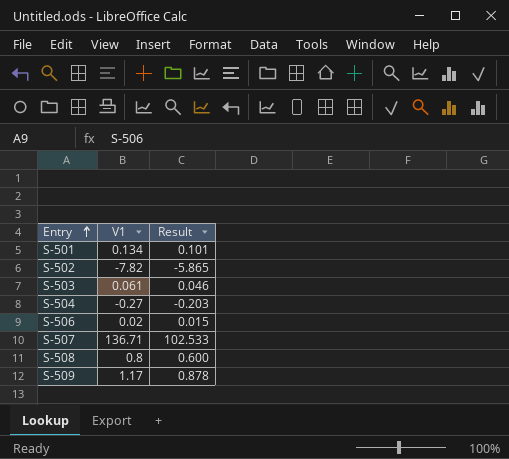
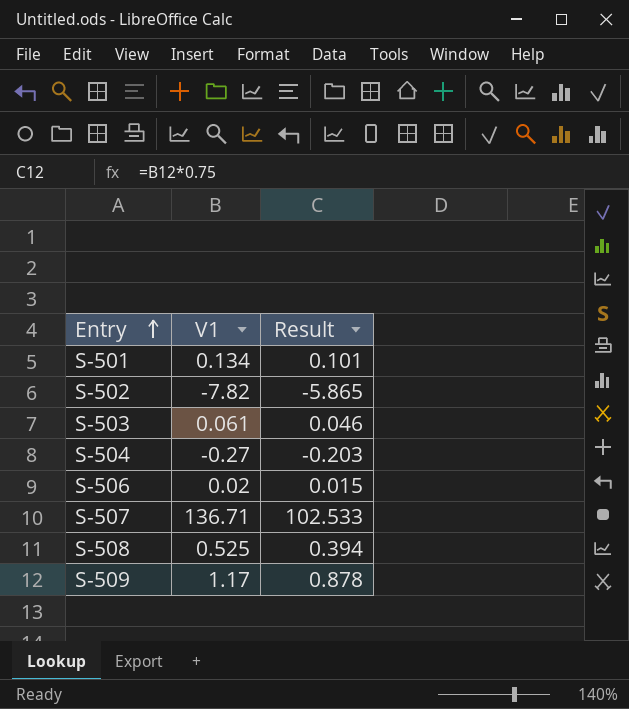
S-508 | V1: 0.8 -> 0.525
S-508 | Result: 0.600 -> 0.394

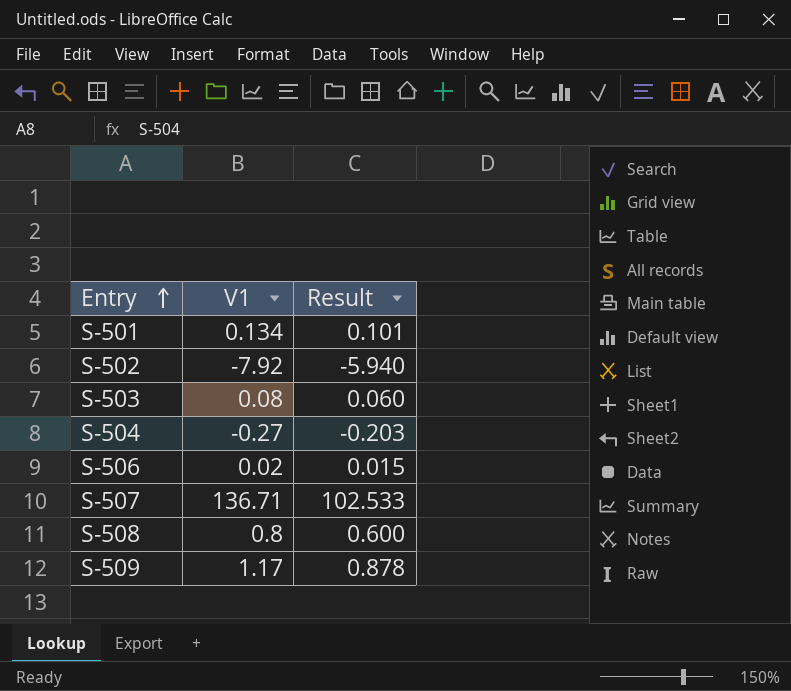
S-502 | V1: -7.82 -> -7.92
S-502 | Result: -5.865 -> -5.940
S-503 | V1: 0.061 -> 0.08
S-503 | Result: 0.046 -> 0.060
S-508 | V1: 0.525 -> 0.8
S-508 | Result: 0.394 -> 0.600

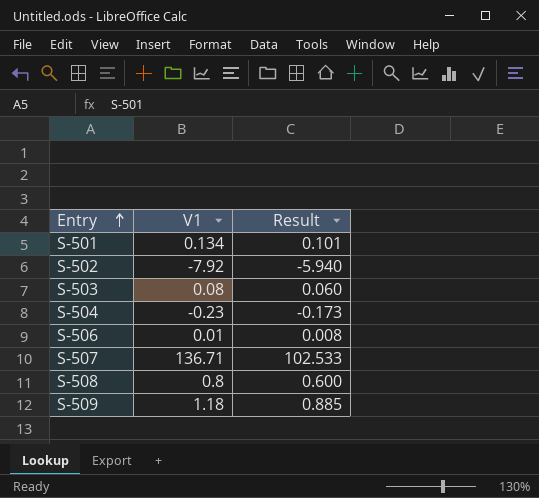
S-504 | V1: -0.27 -> -0.23
S-504 | Result: -0.203 -> -0.173
S-506 | V1: 0.02 -> 0.01
S-506 | Result: 0.015 -> 0.008
S-509 | V1: 1.17 -> 1.18
S-509 | Result: 0.878 -> 0.885

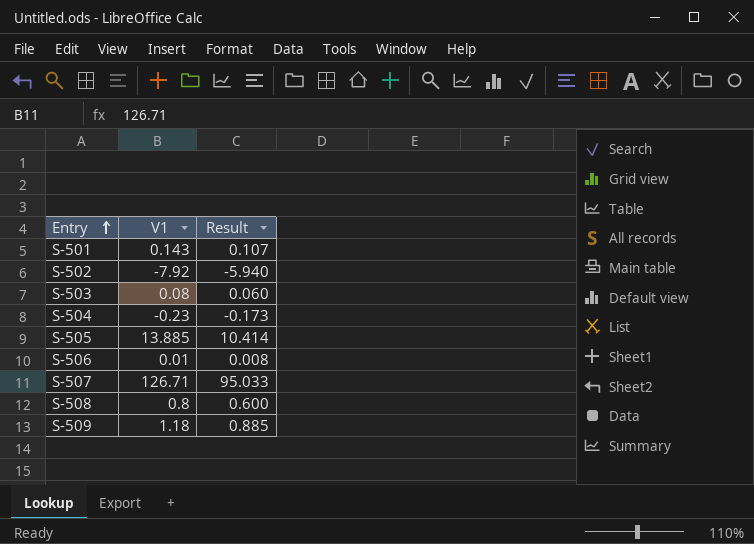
S-501 | V1: 0.134 -> 0.143
S-501 | Result: 0.101 -> 0.107
row S-505: none -> 13.885 | 10.414
S-507 | V1: 136.71 -> 126.71
S-507 | Result: 102.533 -> 95.033

